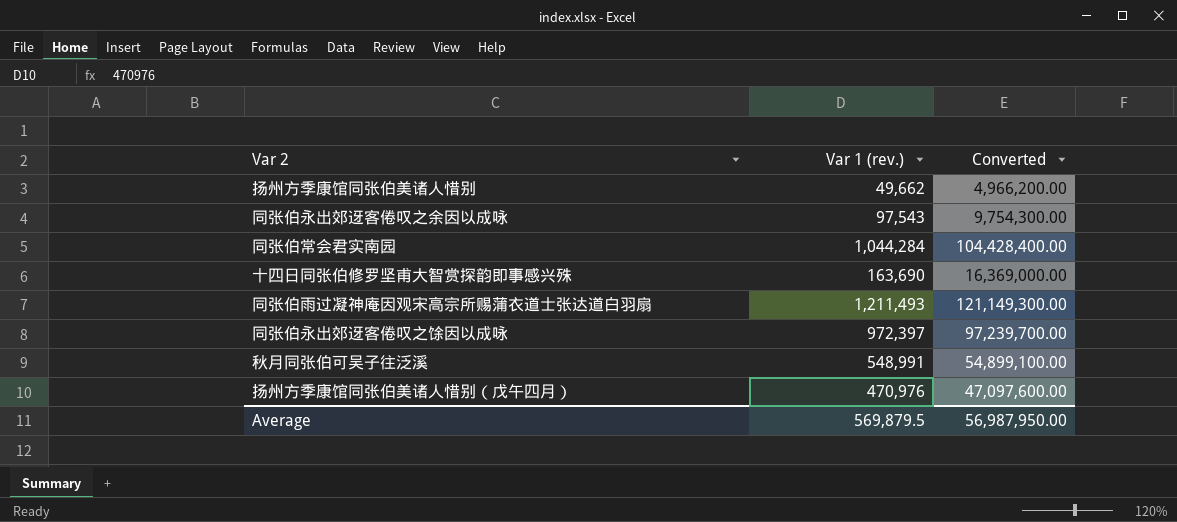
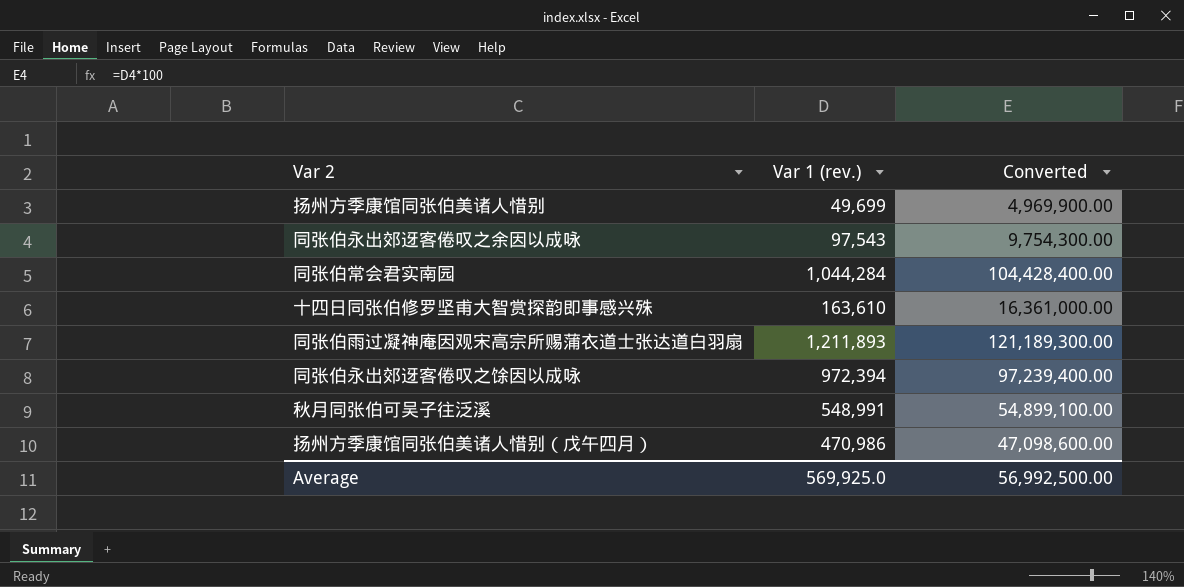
扬州方季康馆同张伯美诸人惜别 | Var 1 (rev.): 49,662 -> 49,699
扬州方季康馆同张伯美诸人惜别 | Converted: 4,966,200.00 -> 4,969,900.00
十四日同张伯修罗坚甫大智赏探韵即事感兴殊 | Var 1 (rev.): 163,690 -> 163,610
十四日同张伯修罗坚甫大智赏探韵即事感兴殊 | Converted: 16,369,000.00 -> 16,361,000.00
同张伯雨过凝神庵因观宋高宗所赐蒲衣道士张达道白羽扇 | Var 1 (rev.): 1,211,493 -> 1,211,893
同张伯雨过凝神庵因观宋高宗所赐蒲衣道士张达道白羽扇 | Converted: 121,149,300.00 -> 121,189,300.00
同张伯永出郊迓客倦叹之馀因以成咏 | Var 1 (rev.): 972,397 -> 972,394
同张伯永出郊迓客倦叹之馀因以成咏 | Converted: 97,239,700.00 -> 97,239,400.00
扬州方季康馆同张伯美诸人惜别（戊午四月） | Var 1 (rev.): 470,976 -> 470,986
扬州方季康馆同张伯美诸人惜别（戊午四月） | Converted: 47,097,600.00 -> 47,098,600.00
Average | Var 1 (rev.): 569,879.5 -> 569,925.0
Average | Converted: 56,987,950.00 -> 56,992,500.00

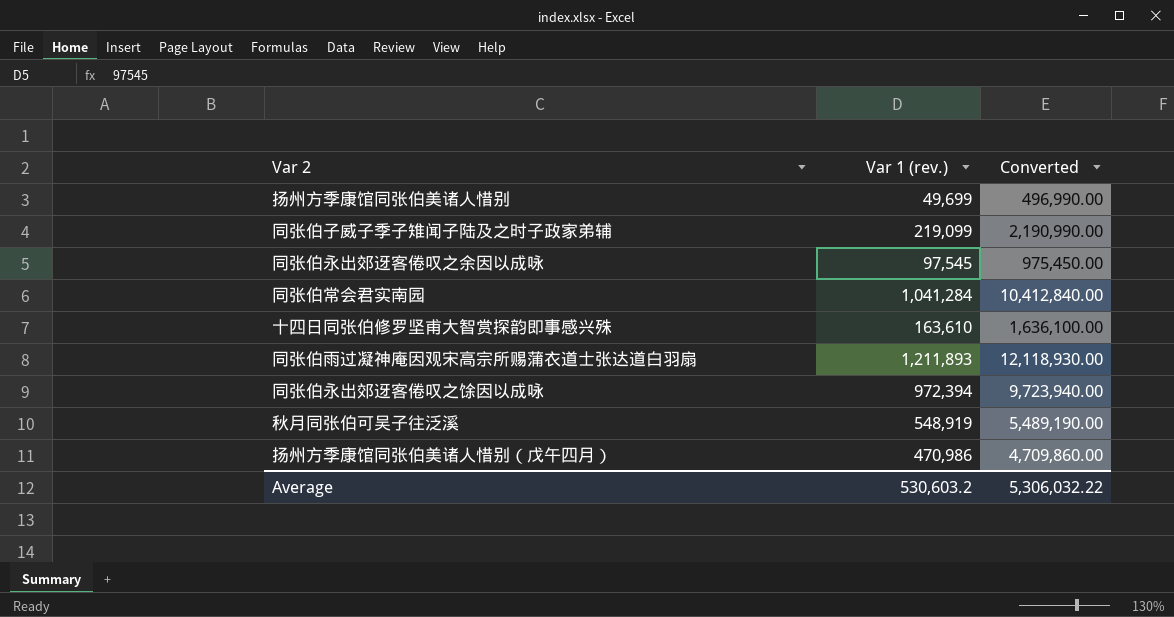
column Converted | formula: [Var 1 (rev.)] * 100 -> [Var 1 (rev.)] * 10
row 同张伯子威子季子雉闻子陆及之时子政家弟辅: none -> 219,099 | 2,190,990.00
同张伯永出郊迓客倦叹之余因以成咏 | Var 1 (rev.): 97,543 -> 97,545
同张伯常会君实南园 | Var 1 (rev.): 1,044,284 -> 1,041,284
秋月同张伯可吴子往泛溪 | Var 1 (rev.): 548,991 -> 548,919
Average | Var 1 (rev.): 569,925.0 -> 530,603.2
Average | Converted: 56,992,500.00 -> 5,306,032.22

